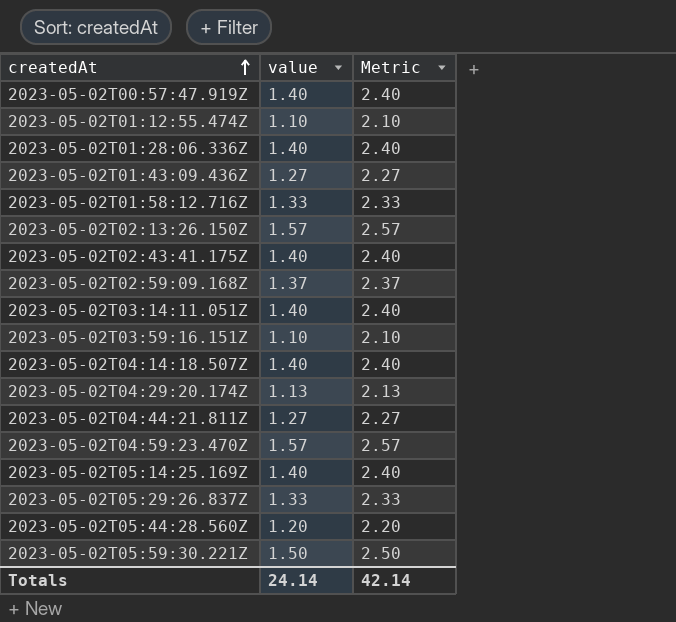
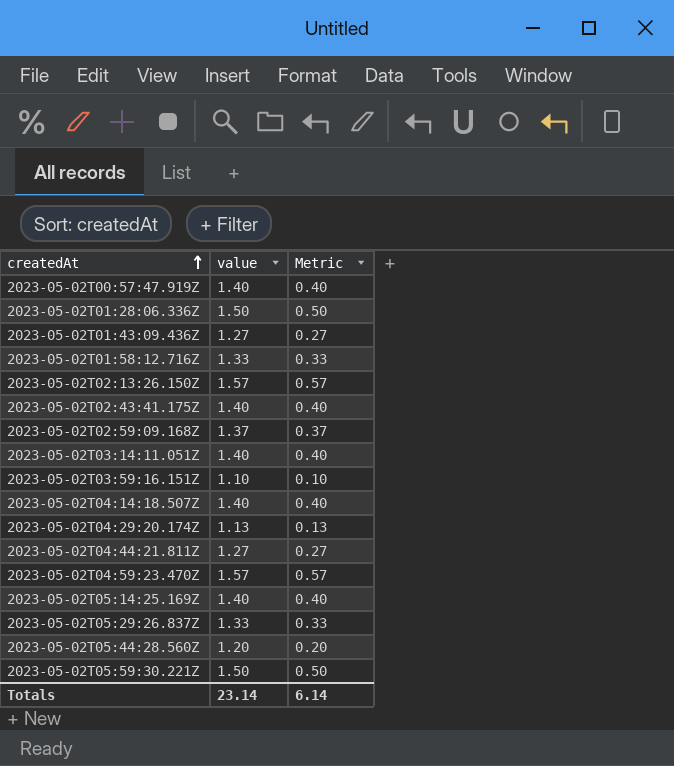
column Metric | formula: [value] + 1 -> [value] - 1
row 2023-05-02T01:12:55.474Z: 1.10 | 2.10 -> none
2023-05-02T01:28:06.336Z | value: 1.40 -> 1.50
Totals | value: 24.14 -> 23.14
Totals | Metric: 42.14 -> 6.14

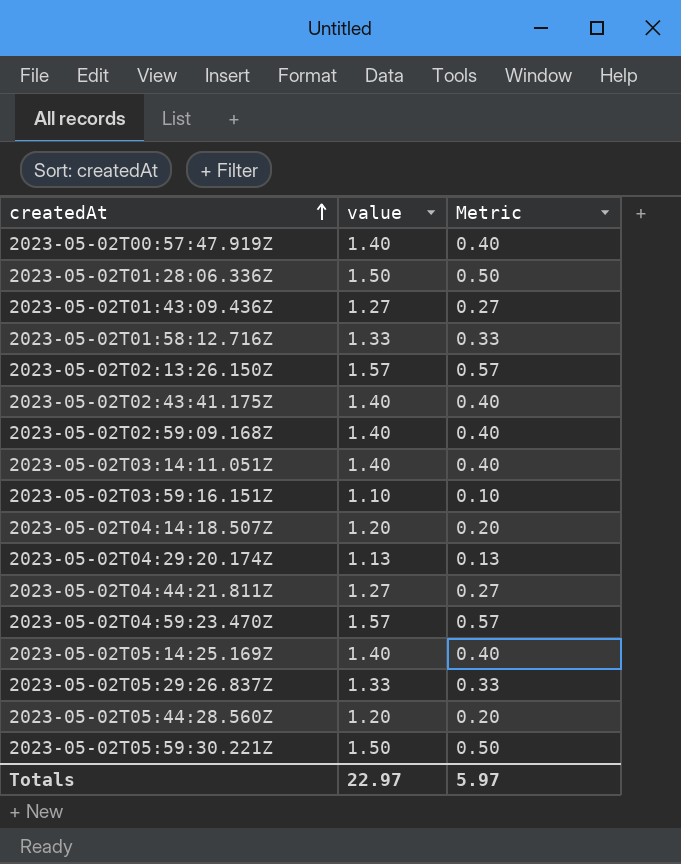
2023-05-02T02:59:09.168Z | value: 1.37 -> 1.40
2023-05-02T02:59:09.168Z | Metric: 0.37 -> 0.40
2023-05-02T04:14:18.507Z | value: 1.40 -> 1.20
2023-05-02T04:14:18.507Z | Metric: 0.40 -> 0.20
Totals | value: 23.14 -> 22.97
Totals | Metric: 6.14 -> 5.97

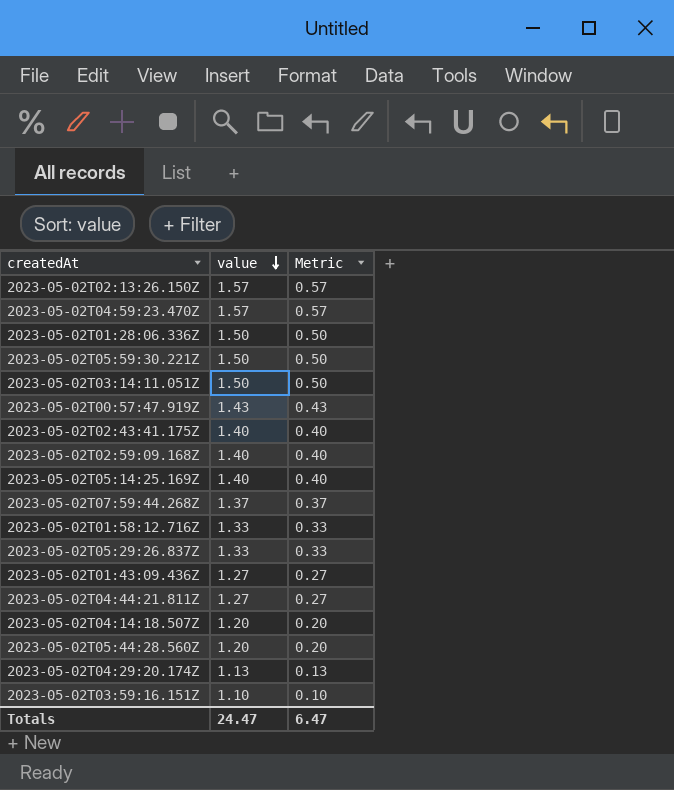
row order: createdAt ascending -> value descending
2023-05-02T03:14:11.051Z | value: 1.40 -> 1.50
2023-05-02T03:14:11.051Z | Metric: 0.40 -> 0.50
2023-05-02T00:57:47.919Z | value: 1.40 -> 1.43
2023-05-02T00:57:47.919Z | Metric: 0.40 -> 0.43
row 2023-05-02T07:59:44.268Z: none -> 1.37 | 0.37
Totals | value: 22.97 -> 24.47
Totals | Metric: 5.97 -> 6.47

